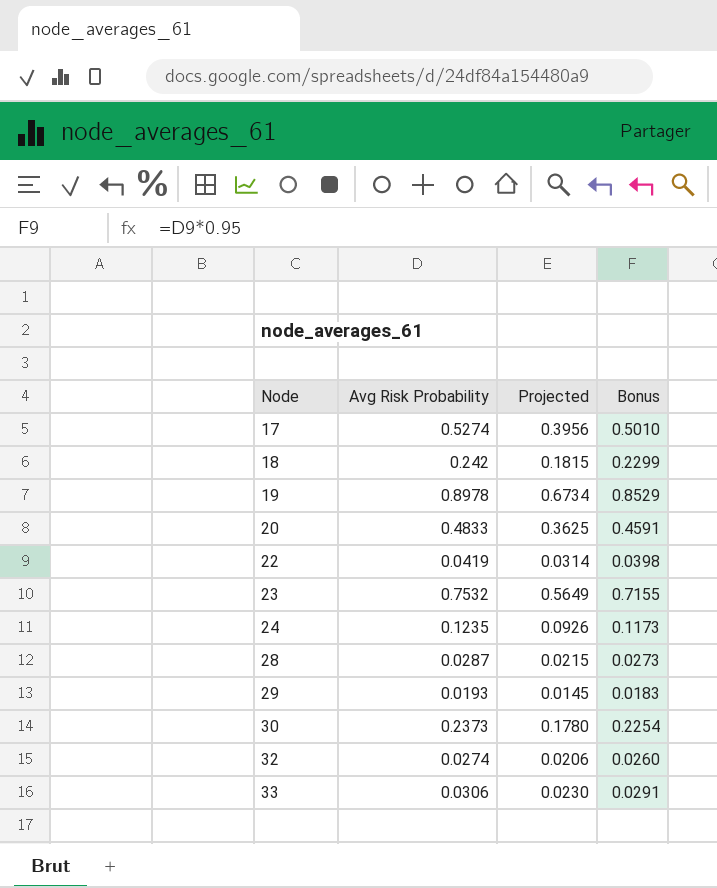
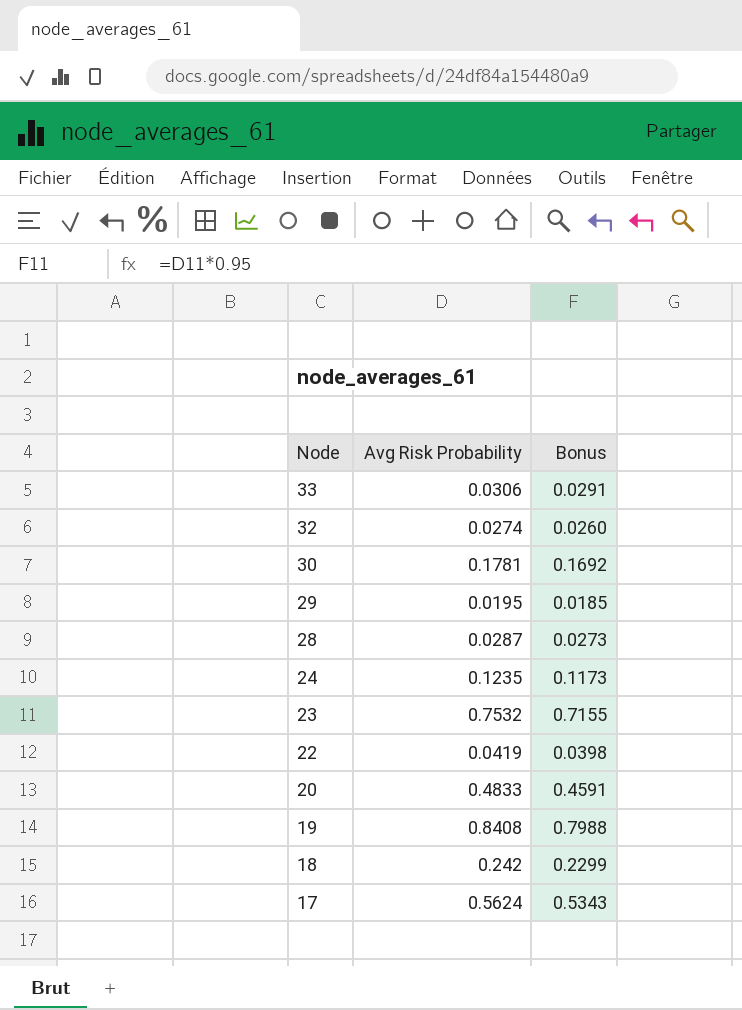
row order: Node ascending -> Node descending
column Projected | formula: [Avg Risk Probability] * 0.75 -> none
30 | Avg Risk Probability: 0.2373 -> 0.1781
30 | Bonus: 0.2254 -> 0.1692
29 | Avg Risk Probability: 0.0193 -> 0.0195
29 | Bonus: 0.0183 -> 0.0185
19 | Avg Risk Probability: 0.8978 -> 0.8408
19 | Bonus: 0.8529 -> 0.7988
17 | Avg Risk Probability: 0.5274 -> 0.5624
17 | Bonus: 0.5010 -> 0.5343

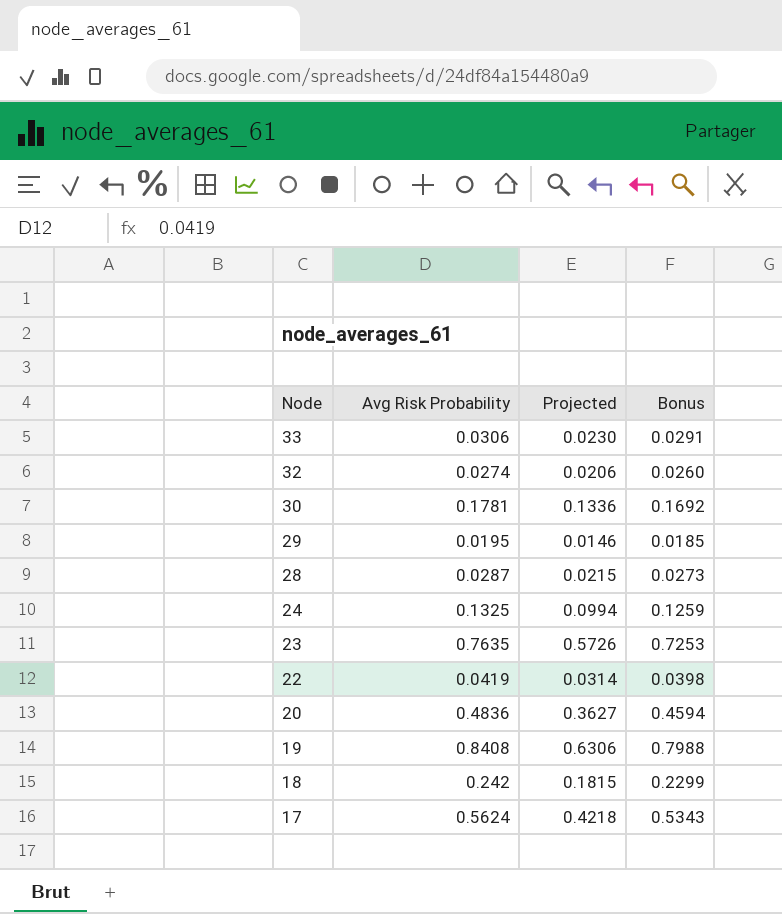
column Projected | formula: none -> [Avg Risk Probability] * 0.75
24 | Avg Risk Probability: 0.1235 -> 0.1325
24 | Bonus: 0.1173 -> 0.1259
23 | Avg Risk Probability: 0.7532 -> 0.7635
23 | Bonus: 0.7155 -> 0.7253
20 | Avg Risk Probability: 0.4833 -> 0.4836
20 | Bonus: 0.4591 -> 0.4594

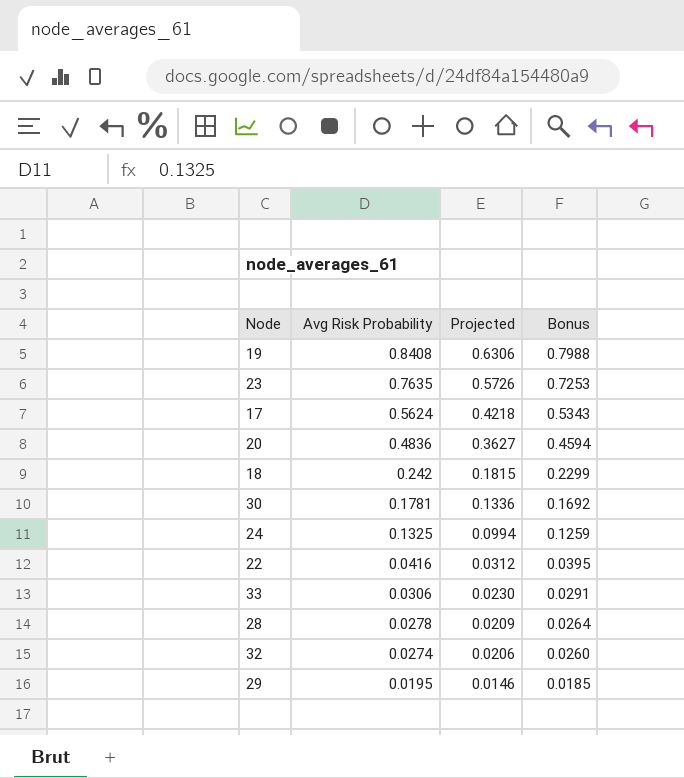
row order: Node descending -> Avg Risk Probability descending
22 | Avg Risk Probability: 0.0419 -> 0.0416
22 | Projected: 0.0314 -> 0.0312
22 | Bonus: 0.0398 -> 0.0395
28 | Avg Risk Probability: 0.0287 -> 0.0278
28 | Projected: 0.0215 -> 0.0209
28 | Bonus: 0.0273 -> 0.0264

